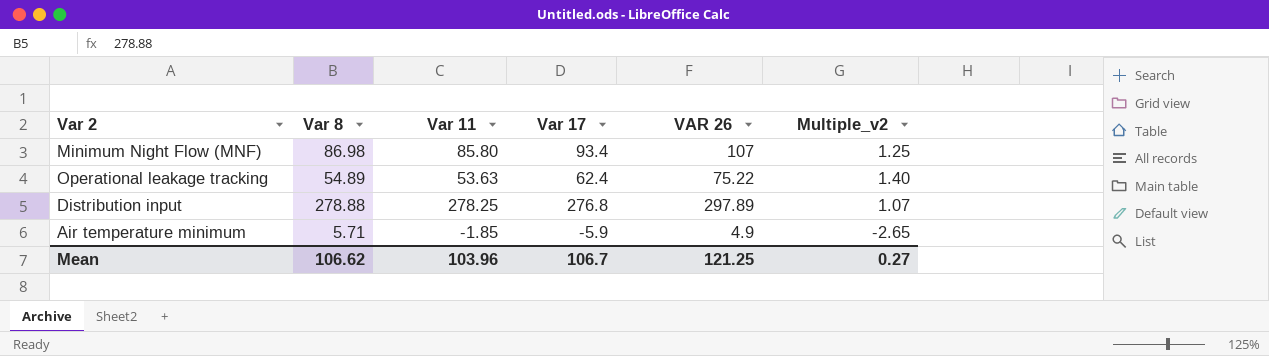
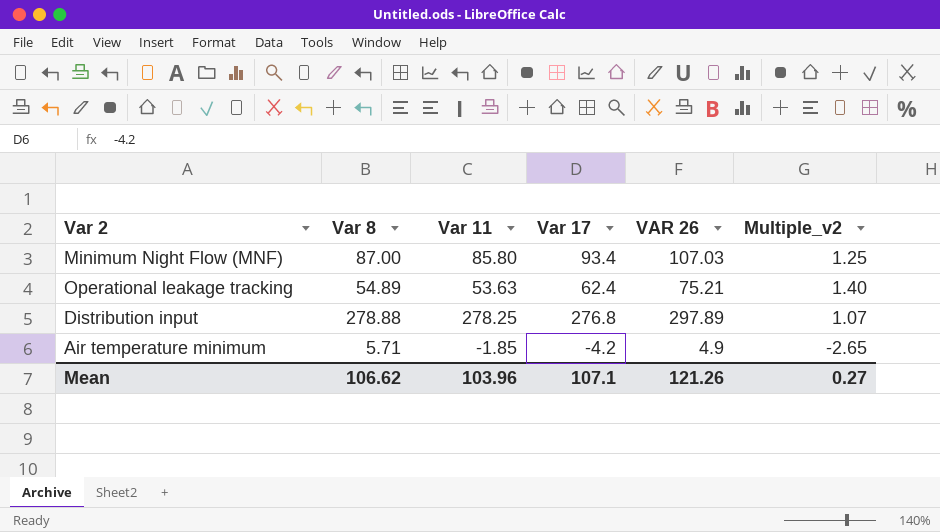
Minimum Night Flow (MNF) | Var 8: 86.98 -> 87.00
Minimum Night Flow (MNF) | VAR 26: 107 -> 107.03
Operational leakage tracking | VAR 26: 75.22 -> 75.21
Air temperature minimum | Var 17: -5.9 -> -4.2
Mean | Var 17: 106.7 -> 107.1
Mean | VAR 26: 121.25 -> 121.26

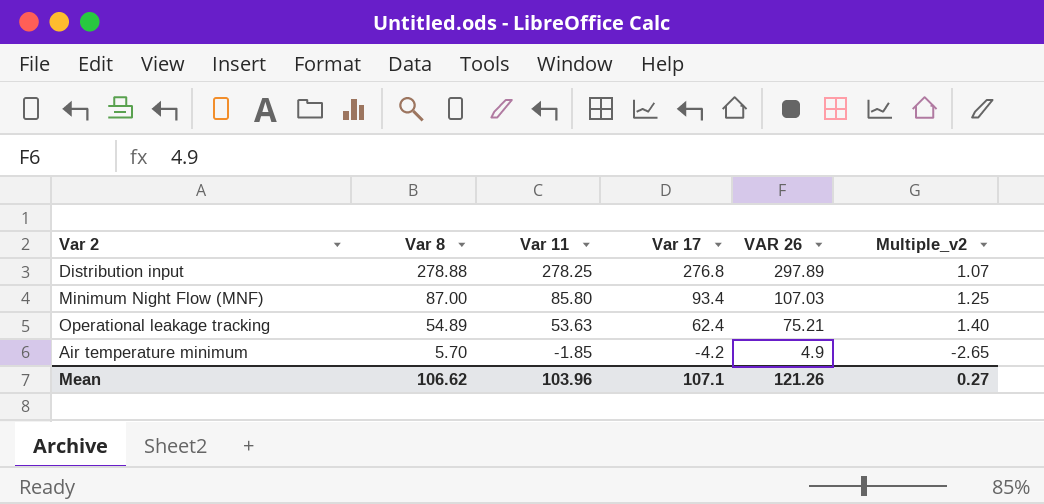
row order: none -> Var 8 descending
Air temperature minimum | Var 8: 5.71 -> 5.70

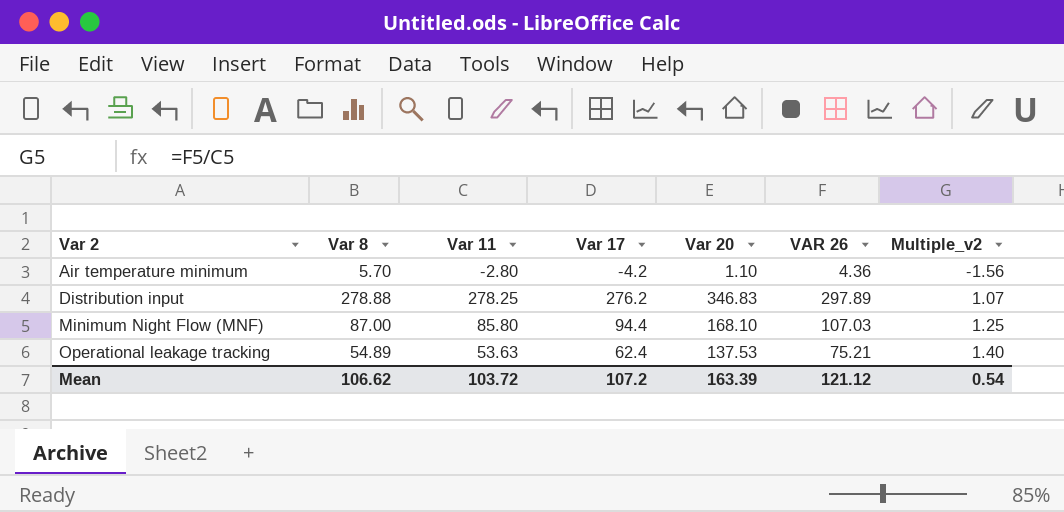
row order: Var 8 descending -> Var 2 ascending
column Var 20 | position: none -> 5
Air temperature minimum | Var 11: -1.85 -> -2.80
Air temperature minimum | VAR 26: 4.9 -> 4.36
Air temperature minimum | Multiple_v2: -2.65 -> -1.56
Distribution input | Var 17: 276.8 -> 276.2
Minimum Night Flow (MNF) | Var 17: 93.4 -> 94.4
Mean | Var 11: 103.96 -> 103.72
Mean | Var 17: 107.1 -> 107.2
Mean | VAR 26: 121.26 -> 121.12
Mean | Multiple_v2: 0.27 -> 0.54

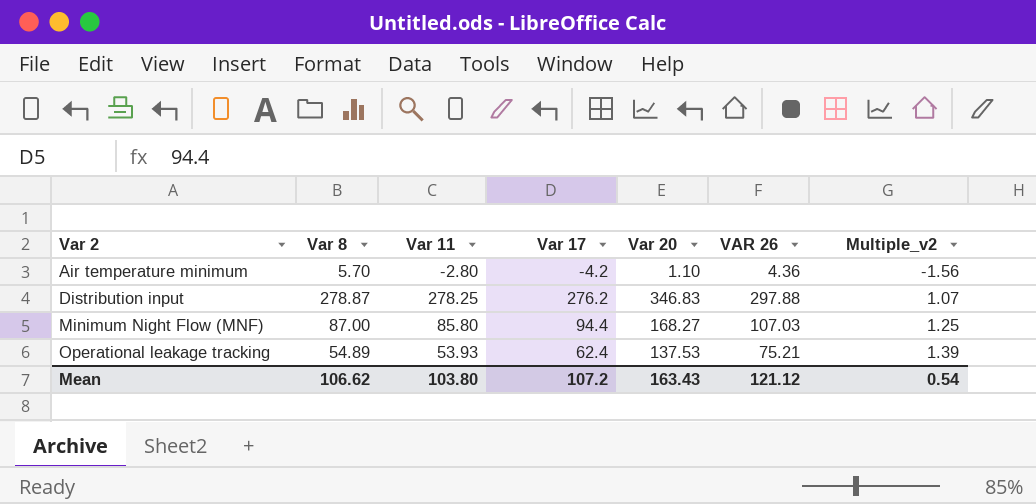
Distribution input | Var 8: 278.88 -> 278.87
Distribution input | VAR 26: 297.89 -> 297.88
Minimum Night Flow (MNF) | Var 20: 168.10 -> 168.27
Operational leakage tracking | Var 11: 53.63 -> 53.93
Operational leakage tracking | Multiple_v2: 1.40 -> 1.39
Mean | Var 11: 103.72 -> 103.80
Mean | Var 20: 163.39 -> 163.43

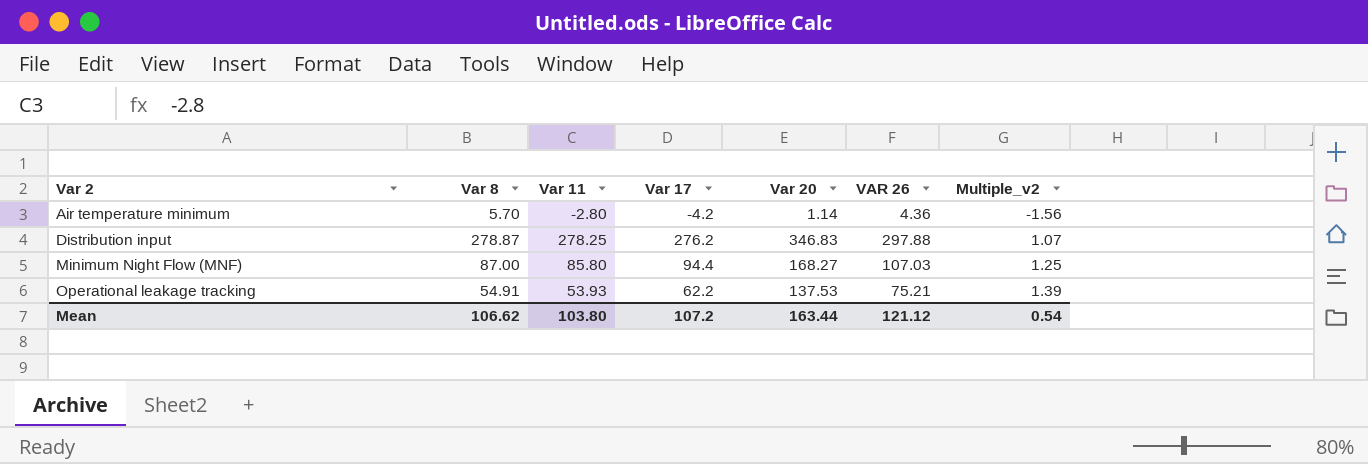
Air temperature minimum | Var 20: 1.10 -> 1.14
Operational leakage tracking | Var 8: 54.89 -> 54.91
Operational leakage tracking | Var 17: 62.4 -> 62.2
Mean | Var 20: 163.43 -> 163.44

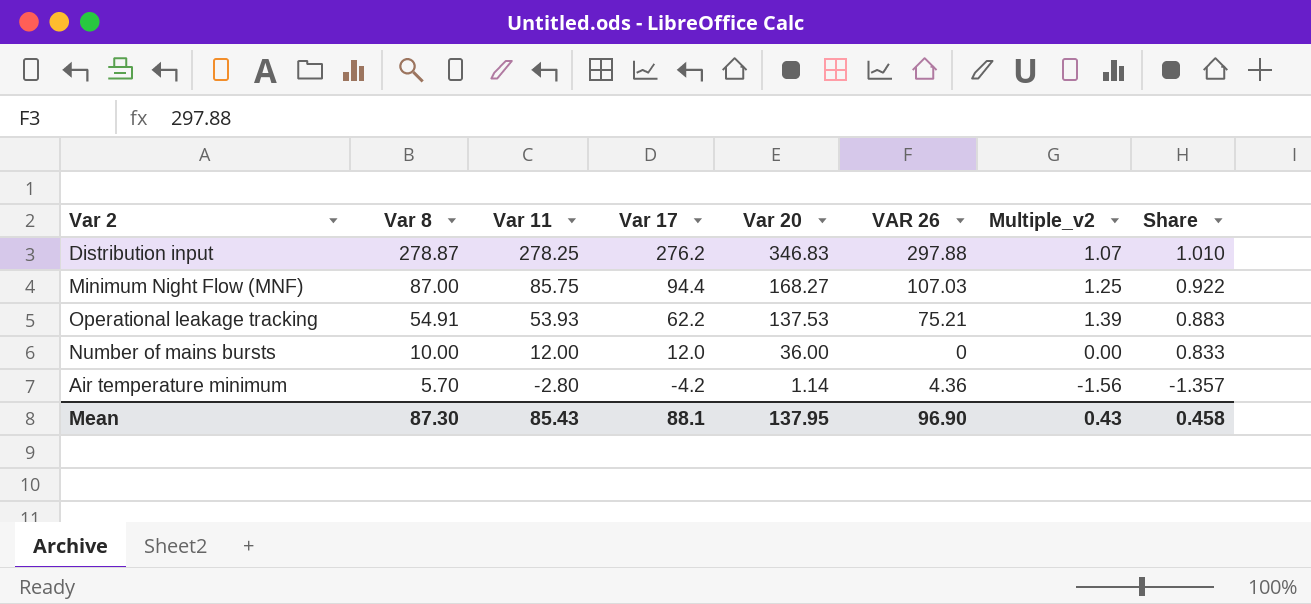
row order: Var 2 ascending -> Var 8 descending
column Share | formula: none -> [Var 8] / [Var 17]
Minimum Night Flow (MNF) | Var 11: 85.80 -> 85.75
row Number of mains bursts: none -> 10.00 | 12.00 | 12.0 | 36.00 | 0 | 0.00 | 0.833
Mean | Var 8: 106.62 -> 87.30
Mean | Var 11: 103.80 -> 85.43
Mean | Var 17: 107.2 -> 88.1
Mean | Var 20: 163.44 -> 137.95
Mean | VAR 26: 121.12 -> 96.90
Mean | Multiple_v2: 0.54 -> 0.43

